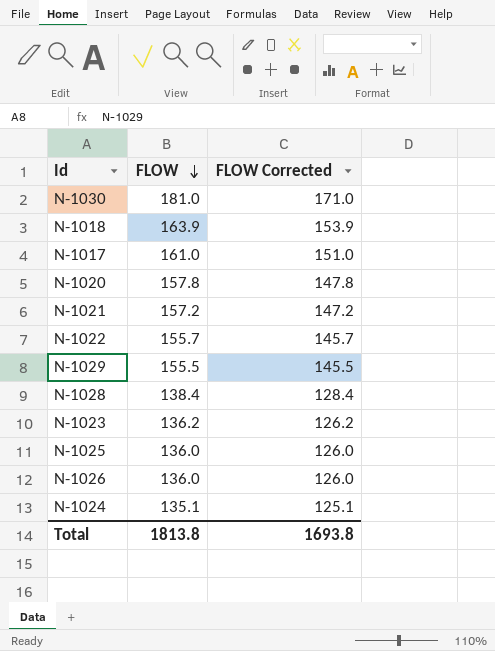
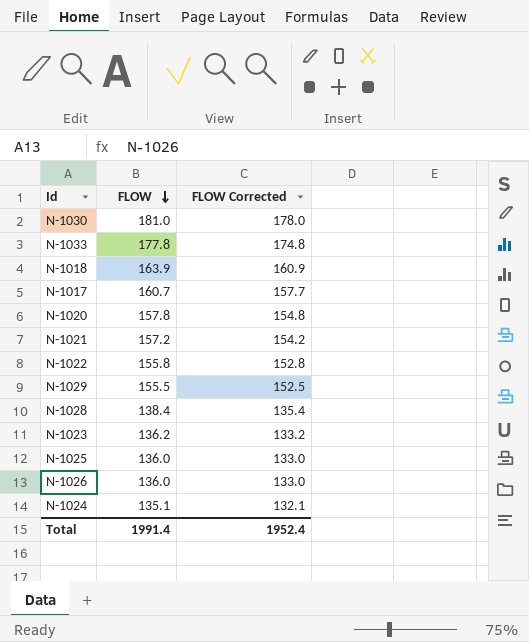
column FLOW Corrected | formula: [FLOW] - 10 -> [FLOW] - 3
row N-1033: none -> 177.8 | 174.8
N-1017 | FLOW: 161.0 -> 160.7
N-1022 | FLOW: 155.7 -> 155.8
Total | FLOW: 1813.8 -> 1991.4
Total | FLOW Corrected: 1693.8 -> 1952.4

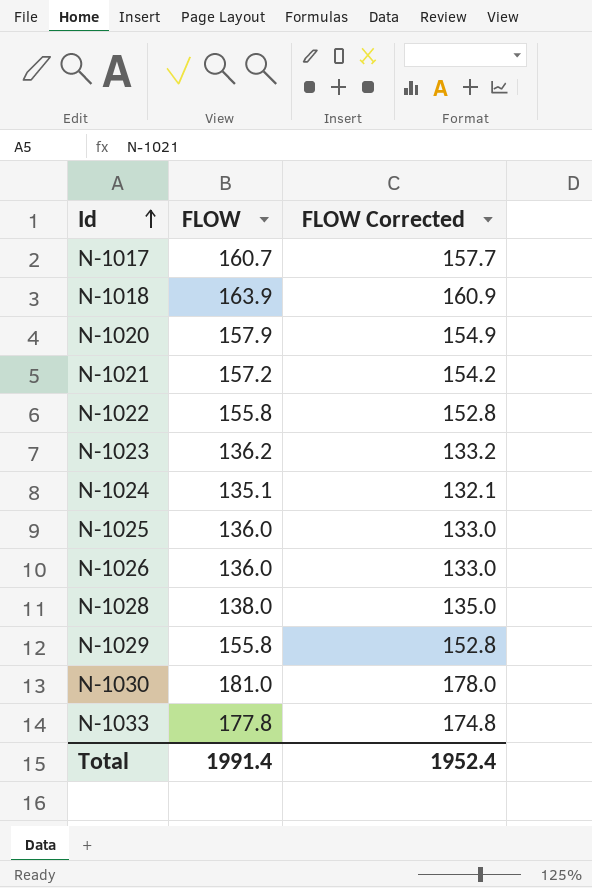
row order: FLOW descending -> Id ascending
N-1020 | FLOW: 157.8 -> 157.9
N-1020 | FLOW Corrected: 154.8 -> 154.9
N-1028 | FLOW: 138.4 -> 138.0
N-1028 | FLOW Corrected: 135.4 -> 135.0
N-1029 | FLOW: 155.5 -> 155.8
N-1029 | FLOW Corrected: 152.5 -> 152.8

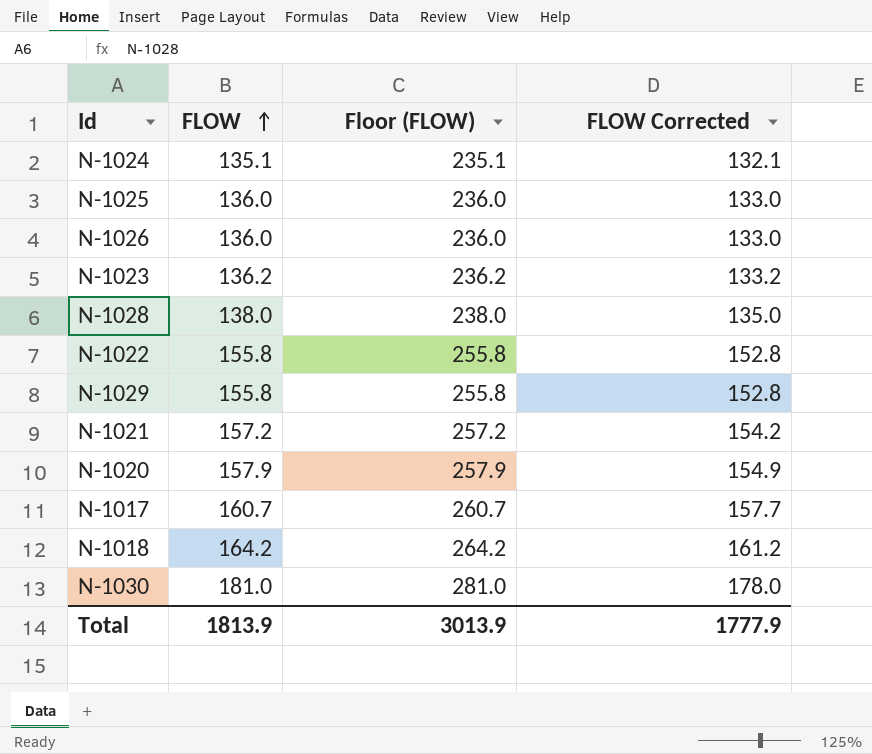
row order: Id ascending -> FLOW ascending
column Floor (FLOW) | formula: none -> [FLOW] + 100
row N-1033: 177.8 | 174.8 -> none
N-1018 | FLOW: 163.9 -> 164.2
N-1018 | FLOW Corrected: 160.9 -> 161.2
Total | FLOW: 1991.4 -> 1813.9
Total | FLOW Corrected: 1952.4 -> 1777.9

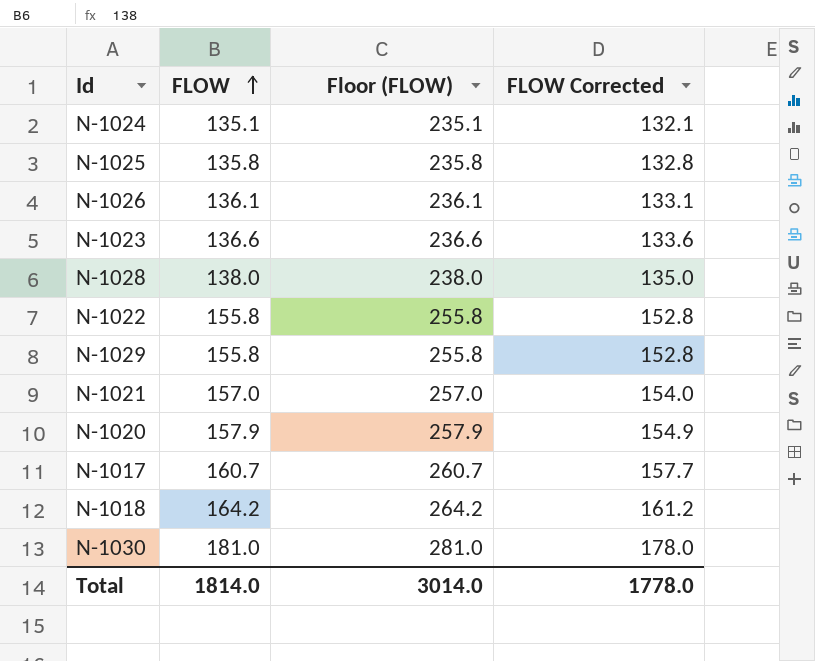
N-1025 | FLOW: 136.0 -> 135.8
N-1025 | Floor (FLOW): 236.0 -> 235.8
N-1025 | FLOW Corrected: 133.0 -> 132.8
N-1026 | FLOW: 136.0 -> 136.1
N-1026 | Floor (FLOW): 236.0 -> 236.1
N-1026 | FLOW Corrected: 133.0 -> 133.1
N-1023 | FLOW: 136.2 -> 136.6
N-1023 | Floor (FLOW): 236.2 -> 236.6
N-1023 | FLOW Corrected: 133.2 -> 133.6
N-1021 | FLOW: 157.2 -> 157.0
N-1021 | Floor (FLOW): 257.2 -> 257.0
N-1021 | FLOW Corrected: 154.2 -> 154.0
Total | FLOW: 1813.9 -> 1814.0
Total | Floor (FLOW): 3013.9 -> 3014.0
Total | FLOW Corrected: 1777.9 -> 1778.0

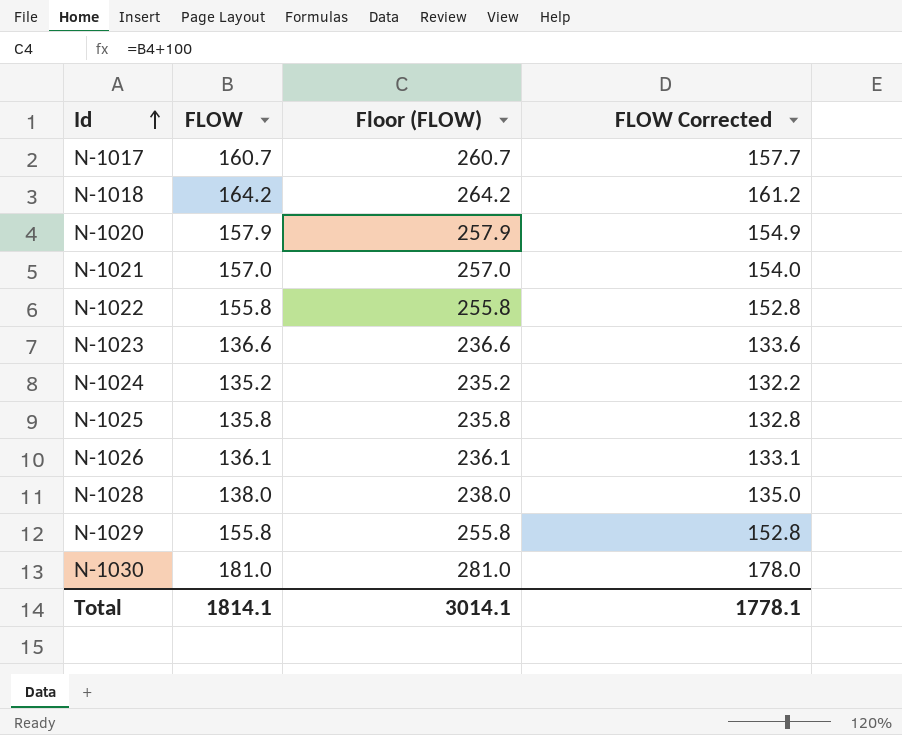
row order: FLOW ascending -> Id ascending
N-1024 | FLOW: 135.1 -> 135.2
N-1024 | Floor (FLOW): 235.1 -> 235.2
N-1024 | FLOW Corrected: 132.1 -> 132.2
Total | FLOW: 1814.0 -> 1814.1
Total | Floor (FLOW): 3014.0 -> 3014.1
Total | FLOW Corrected: 1778.0 -> 1778.1

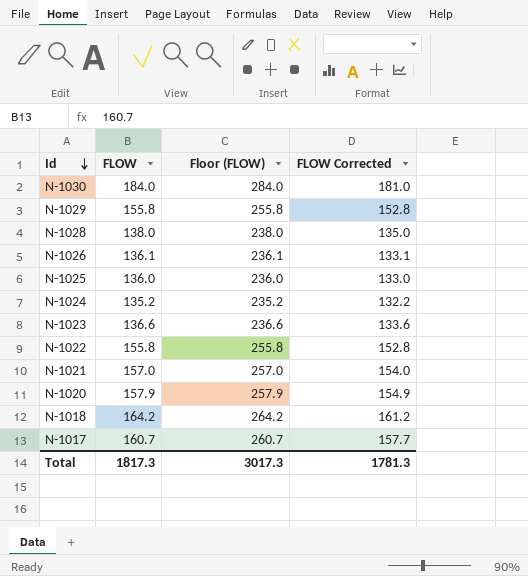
row order: Id ascending -> Id descending
N-1030 | FLOW: 181.0 -> 184.0
N-1030 | Floor (FLOW): 281.0 -> 284.0
N-1030 | FLOW Corrected: 178.0 -> 181.0
N-1025 | FLOW: 135.8 -> 136.0
N-1025 | Floor (FLOW): 235.8 -> 236.0
N-1025 | FLOW Corrected: 132.8 -> 133.0
Total | FLOW: 1814.1 -> 1817.3
Total | Floor (FLOW): 3014.1 -> 3017.3
Total | FLOW Corrected: 1778.1 -> 1781.3

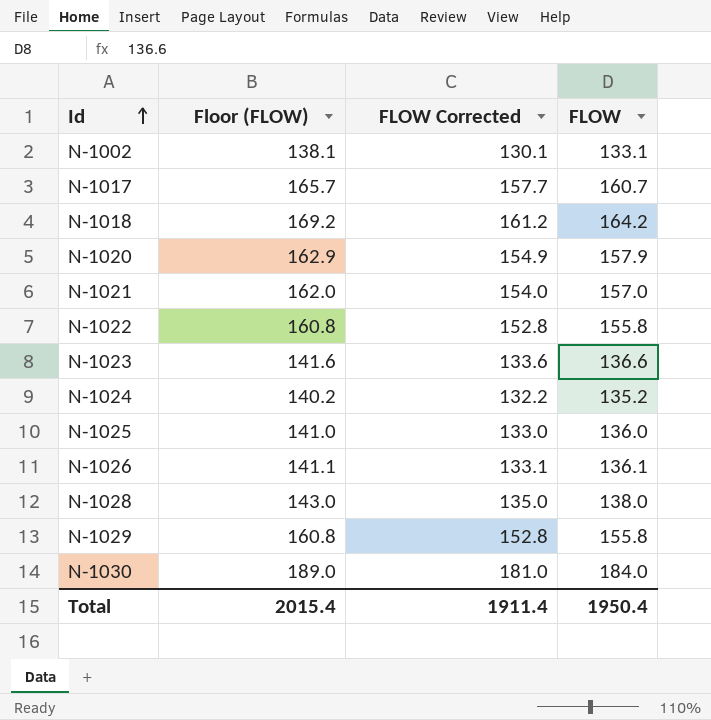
row order: Id descending -> Id ascending
column Floor (FLOW) | formula: [FLOW] + 100 -> [FLOW] + 5
column FLOW | position: 2 -> 4
row N-1002: none -> 138.1 | 130.1 | 133.1
Total | Floor (FLOW): 3017.3 -> 2015.4
Total | FLOW Corrected: 1781.3 -> 1911.4
Total | FLOW: 1817.3 -> 1950.4

